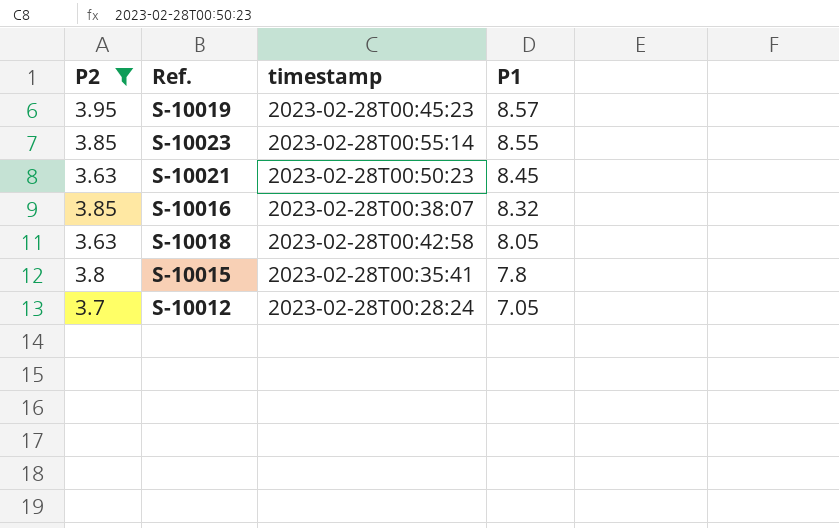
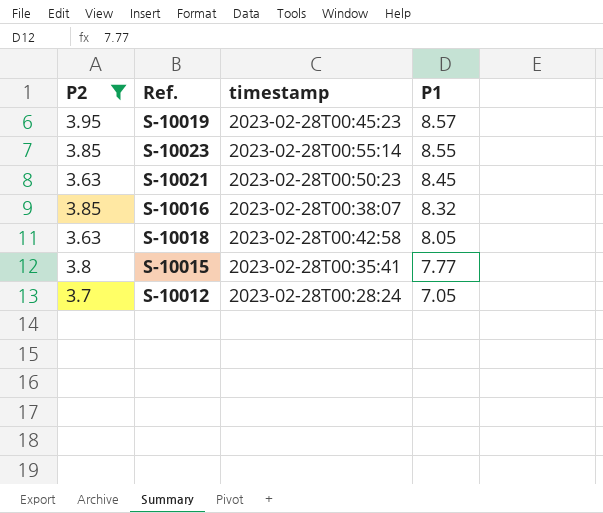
S-10015 | P1: 7.8 -> 7.77

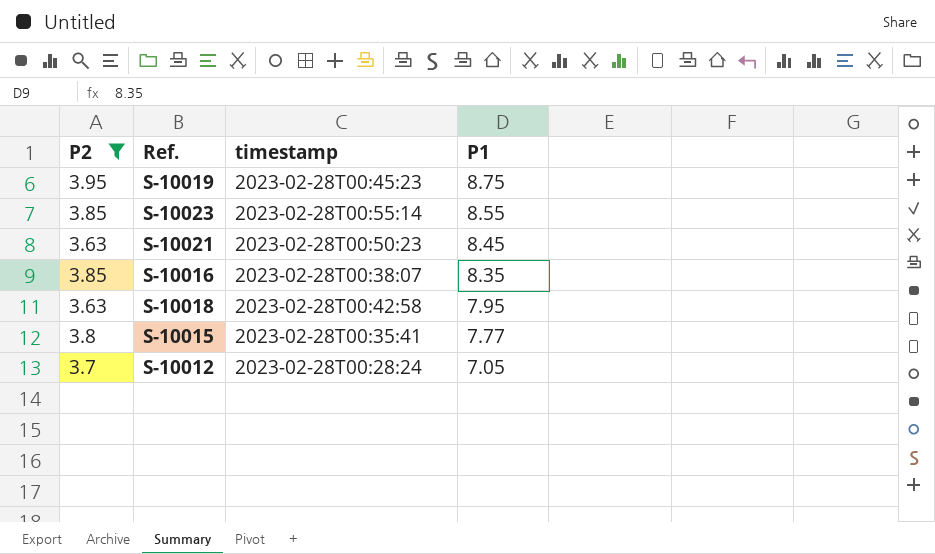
S-10019 | P1: 8.57 -> 8.75
S-10016 | P1: 8.32 -> 8.35
S-10018 | P1: 8.05 -> 7.95

